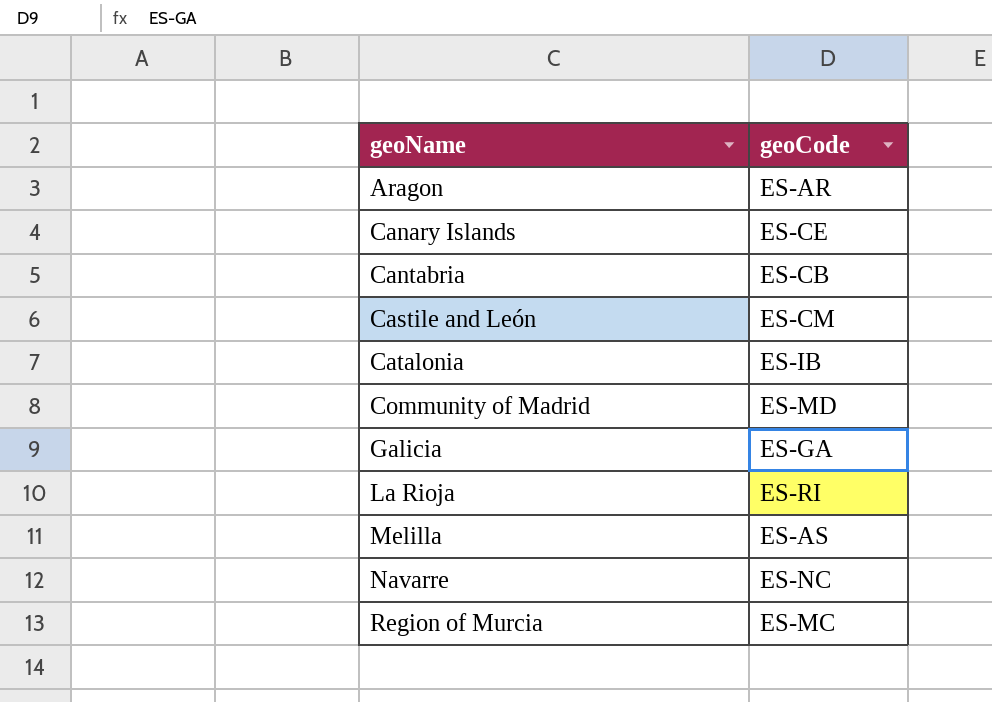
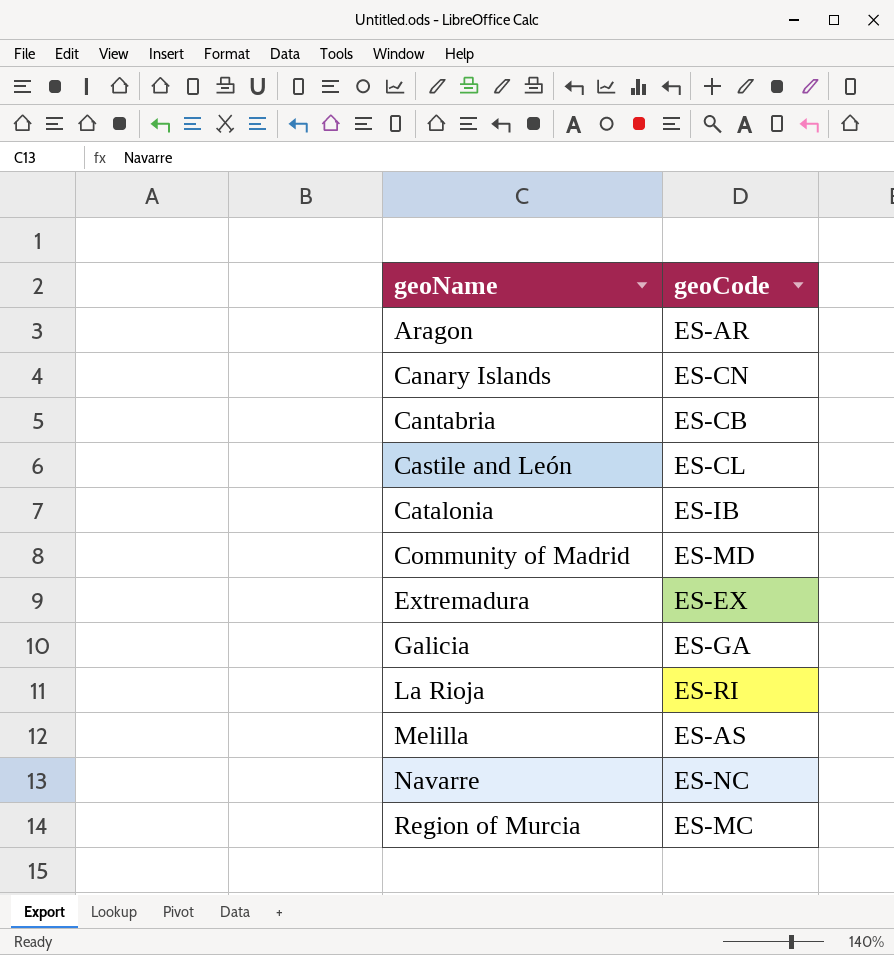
Canary Islands | geoCode: ES-CE -> ES-CN
Castile and León | geoCode: ES-CM -> ES-CL
row Extremadura: none -> ES-EX

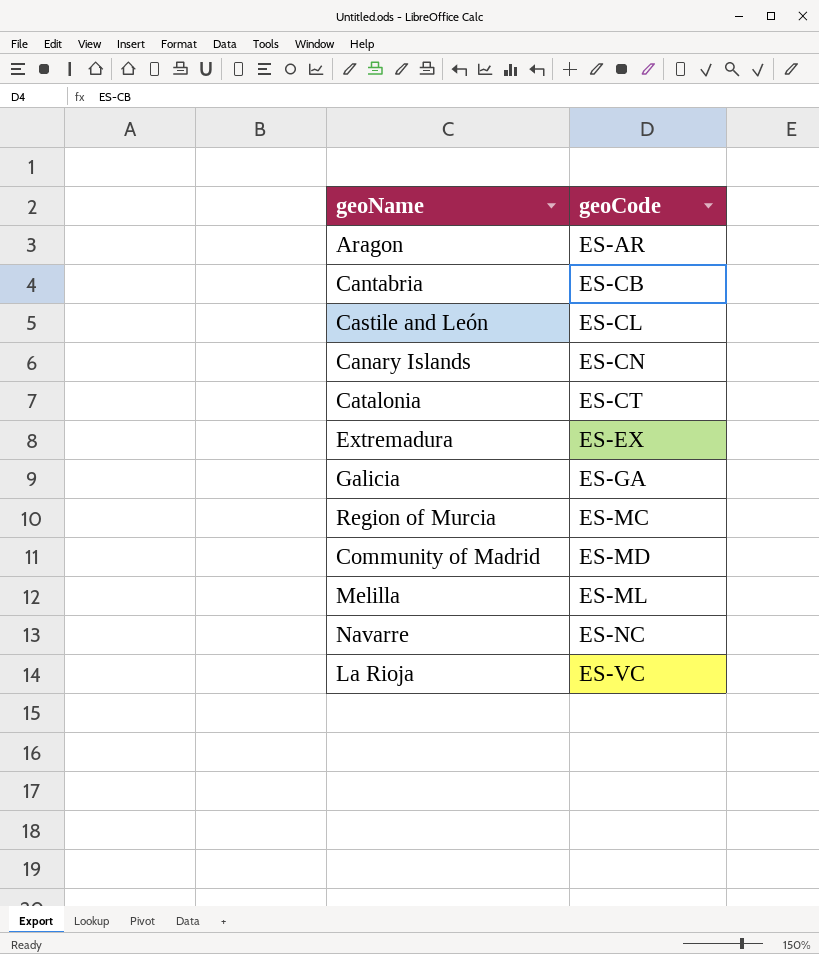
row order: geoName ascending -> geoCode ascending
Catalonia | geoCode: ES-IB -> ES-CT
Melilla | geoCode: ES-AS -> ES-ML
La Rioja | geoCode: ES-RI -> ES-VC

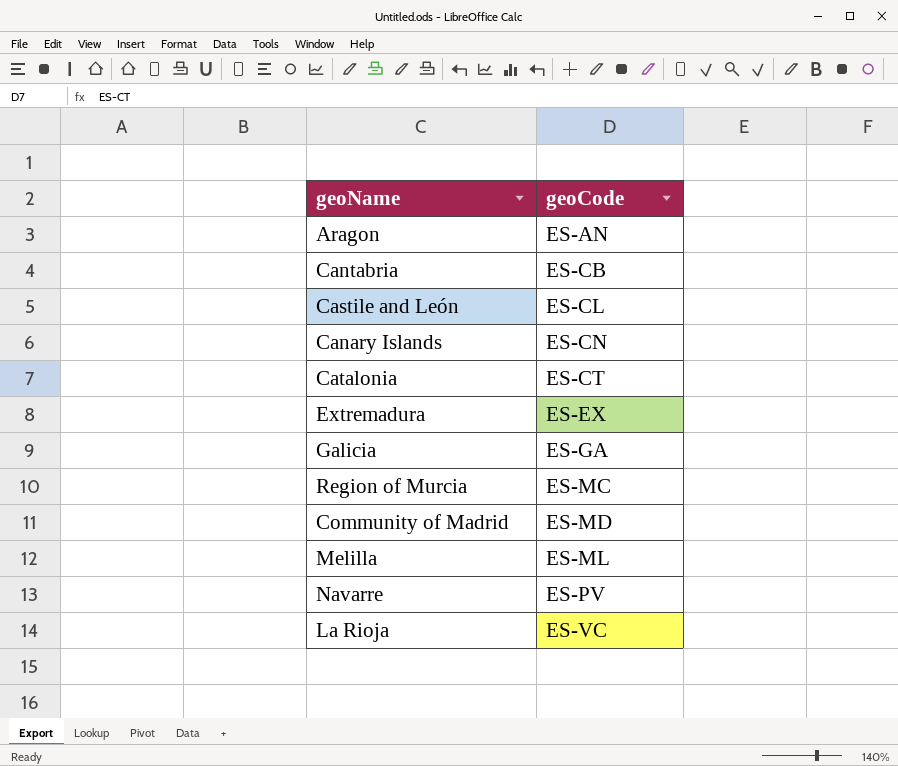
Aragon | geoCode: ES-AR -> ES-AN
Navarre | geoCode: ES-NC -> ES-PV

